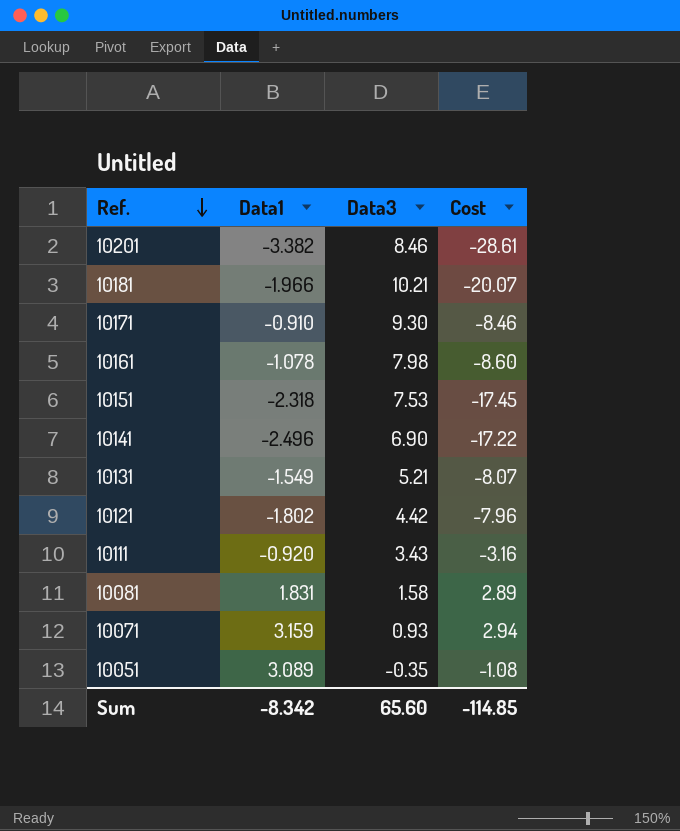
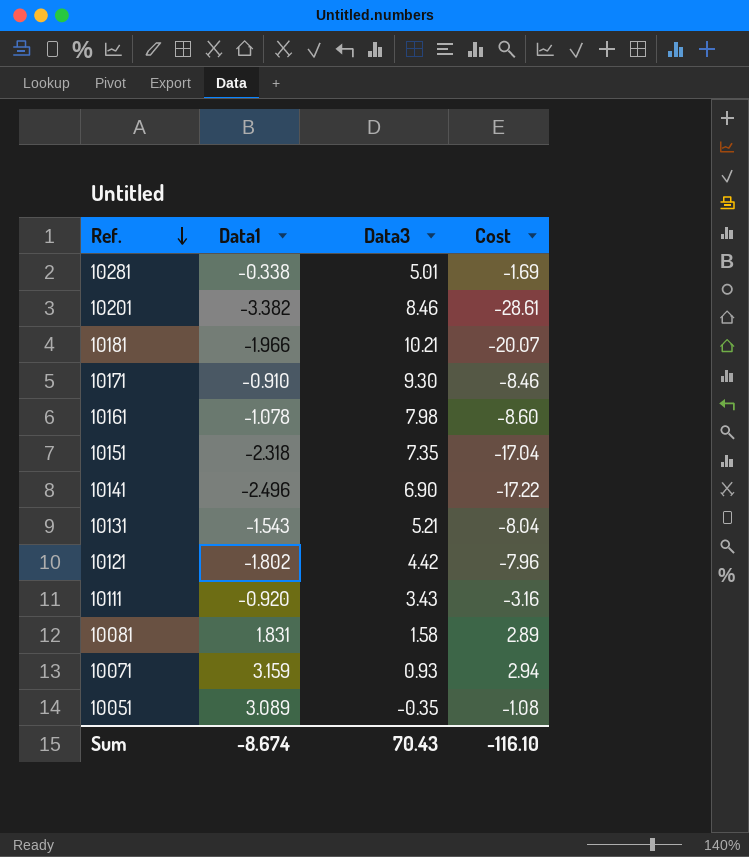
row 10281: none -> -0.338 | 5.01 | -1.69
10151 | Data3: 7.53 -> 7.35
10151 | Cost: -17.45 -> -17.04
10131 | Data1: -1.549 -> -1.543
10131 | Cost: -8.07 -> -8.04
Sum | Data1: -8.342 -> -8.674
Sum | Data3: 65.60 -> 70.43
Sum | Cost: -114.85 -> -116.10

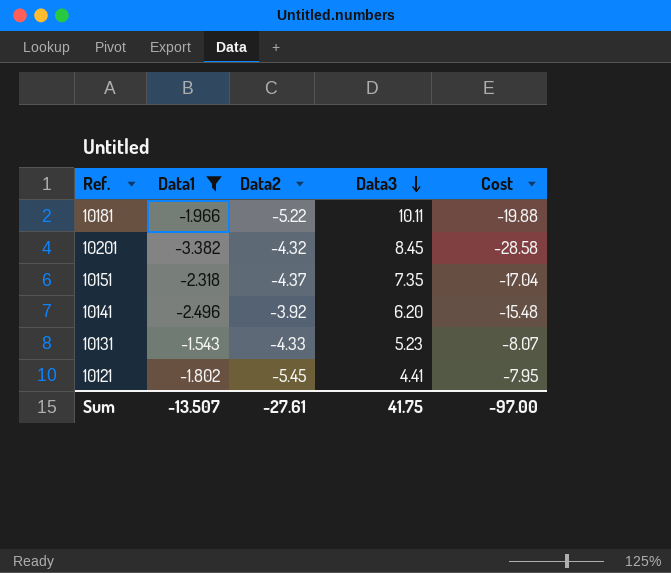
filter: none -> Data1 <= -1.543
row order: Ref. descending -> Data3 descending
column Data2 | position: none -> 3
10181 | Data3: 10.21 -> 10.11
10181 | Cost: -20.07 -> -19.88
10201 | Data3: 8.46 -> 8.45
10201 | Cost: -28.61 -> -28.58
10141 | Data3: 6.90 -> 6.20
10141 | Cost: -17.22 -> -15.48
10131 | Data3: 5.21 -> 5.23
10131 | Cost: -8.04 -> -8.07
10121 | Data3: 4.42 -> 4.41
10121 | Cost: -7.96 -> -7.95
Sum | Data1: -8.674 -> -13.507
Sum | Data3: 70.43 -> 41.75
Sum | Cost: -116.10 -> -97.00

